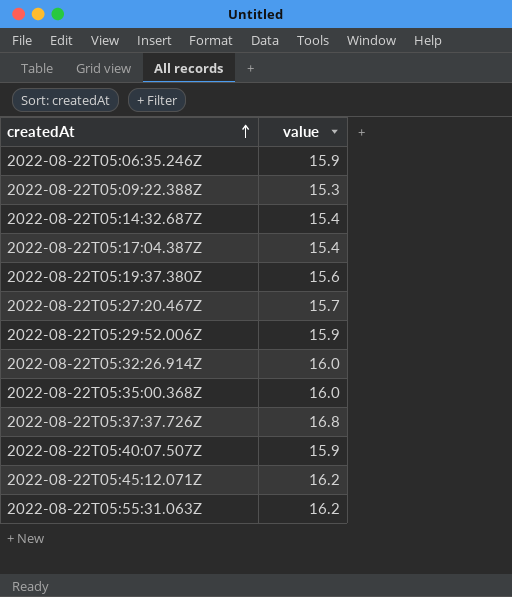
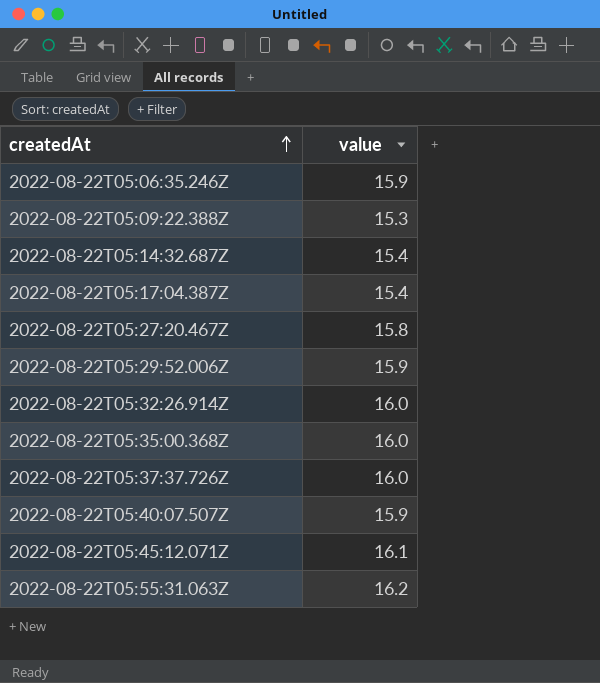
row 2022-08-22T05:19:37.380Z: 15.6 -> none
2022-08-22T05:27:20.467Z | value: 15.7 -> 15.8
2022-08-22T05:37:37.726Z | value: 16.8 -> 16.0
2022-08-22T05:45:12.071Z | value: 16.2 -> 16.1

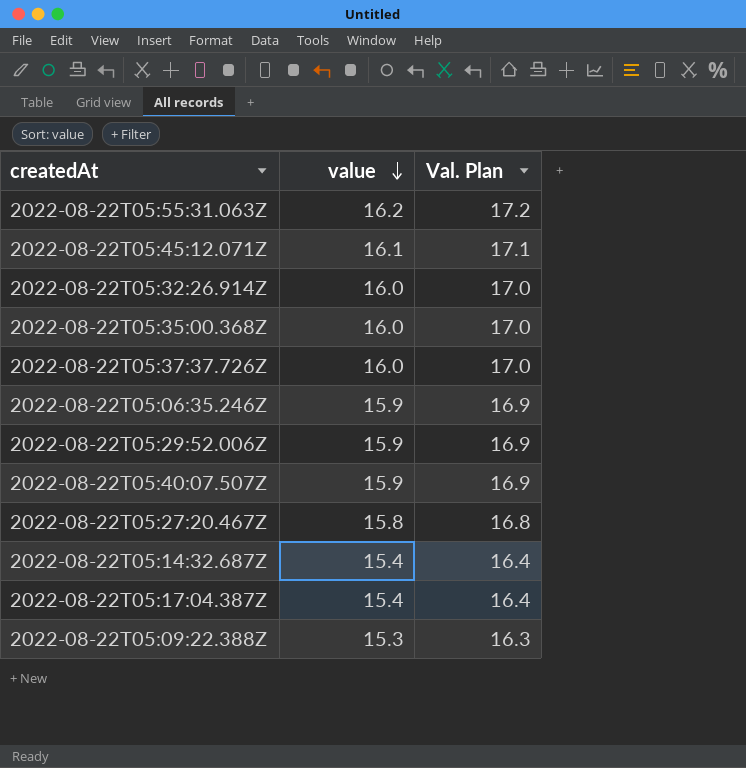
row order: createdAt ascending -> value descending
column Val. Plan | formula: none -> [value] + 1

